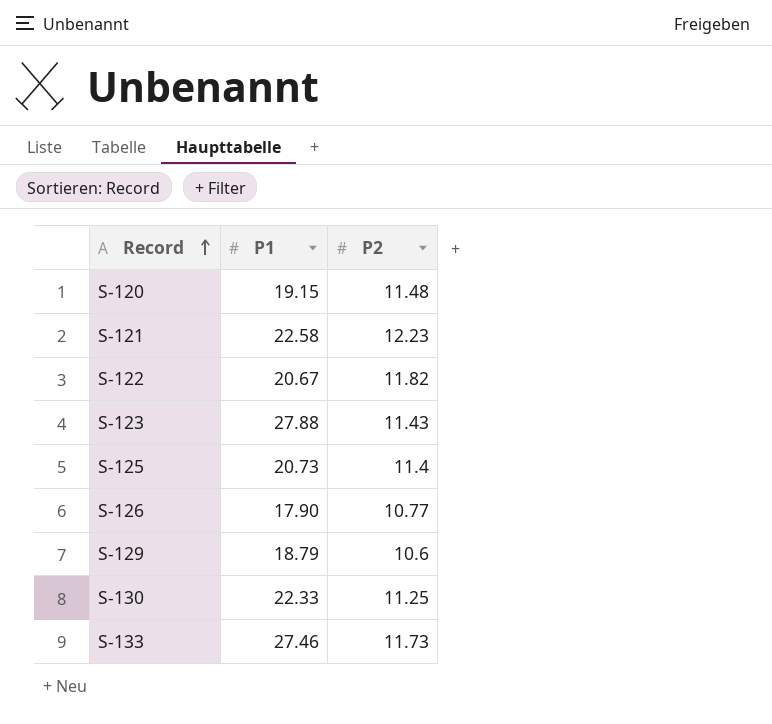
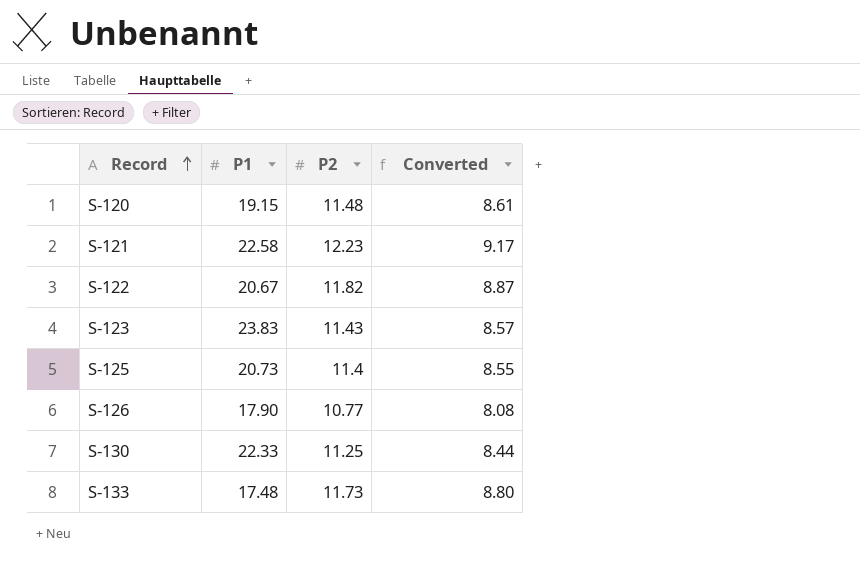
column Converted | formula: none -> [P2] * 0.75
row S-129: 18.79 | 10.6 -> none
S-123 | P1: 27.88 -> 23.83
S-133 | P1: 27.46 -> 17.48

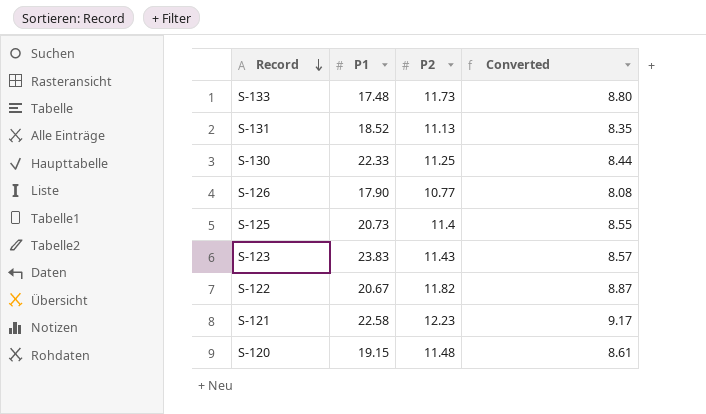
row order: Record ascending -> Record descending
row S-131: none -> 18.52 | 11.13 | 8.35

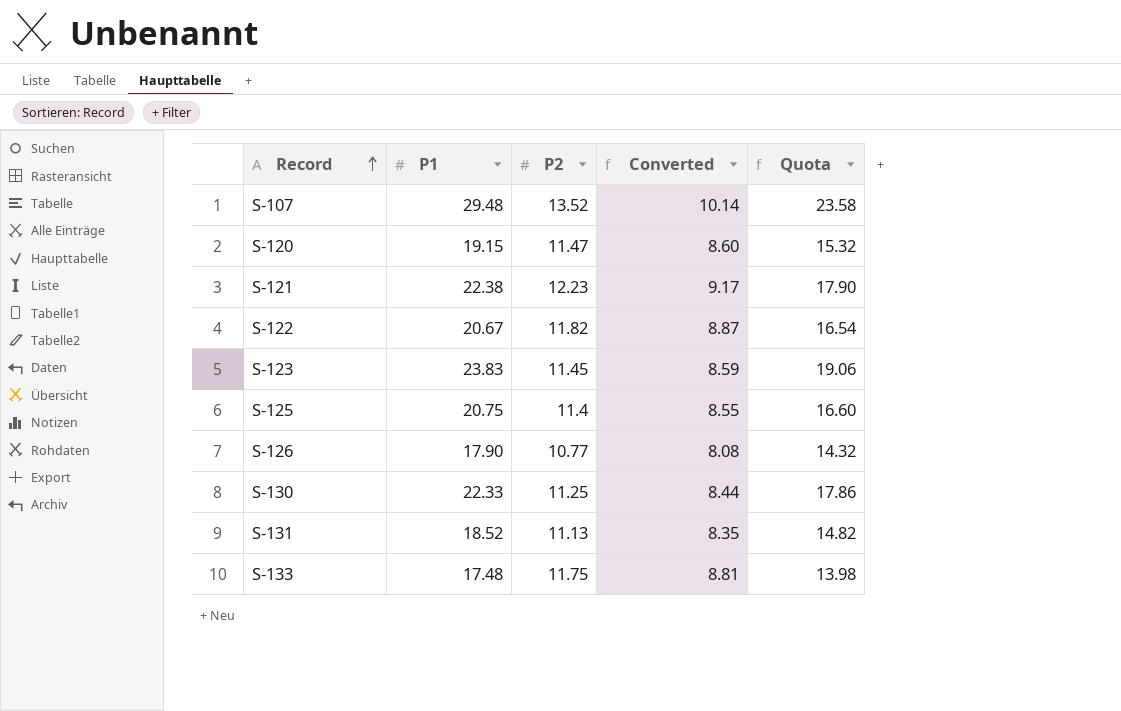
row order: Record descending -> Record ascending
column Quota | formula: none -> [P1] * 0.8
row S-107: none -> 29.48 | 13.52 | 10.14 | 23.58
S-120 | P2: 11.48 -> 11.47
S-120 | Converted: 8.61 -> 8.60
S-121 | P1: 22.58 -> 22.38
S-123 | P2: 11.43 -> 11.45
S-123 | Converted: 8.57 -> 8.59
S-125 | P1: 20.73 -> 20.75
S-133 | P2: 11.73 -> 11.75
S-133 | Converted: 8.80 -> 8.81

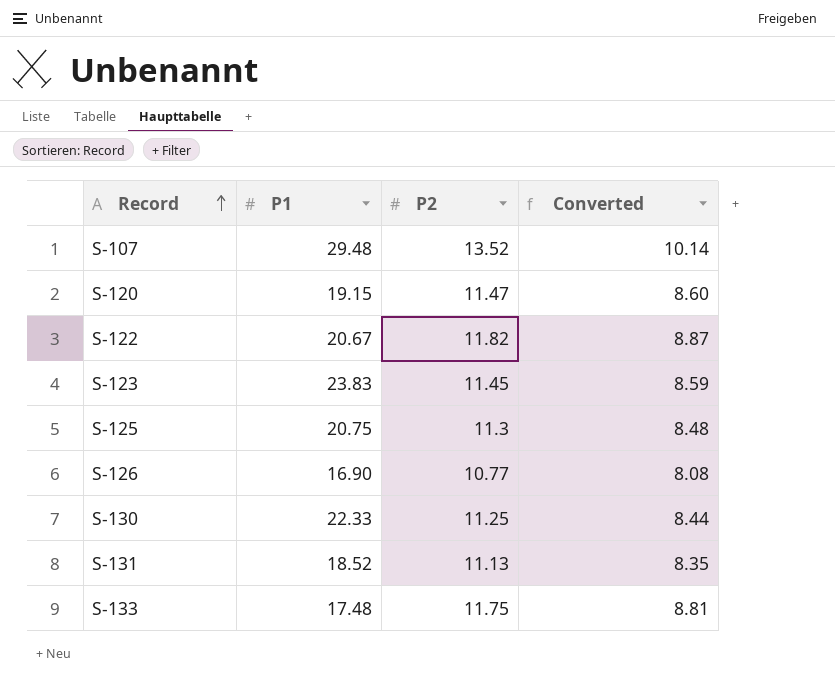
column Quota | formula: [P1] * 0.8 -> none
row S-121: 22.38 | 12.23 | 9.17 | 17.90 -> none
S-125 | P2: 11.4 -> 11.3
S-125 | Converted: 8.55 -> 8.48
S-126 | P1: 17.90 -> 16.90

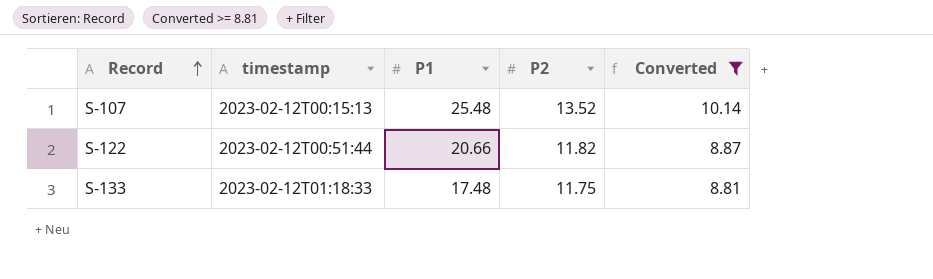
filter: none -> Converted >= 8.81
column timestamp | position: none -> 2
S-107 | P1: 29.48 -> 25.48
S-122 | P1: 20.67 -> 20.66

